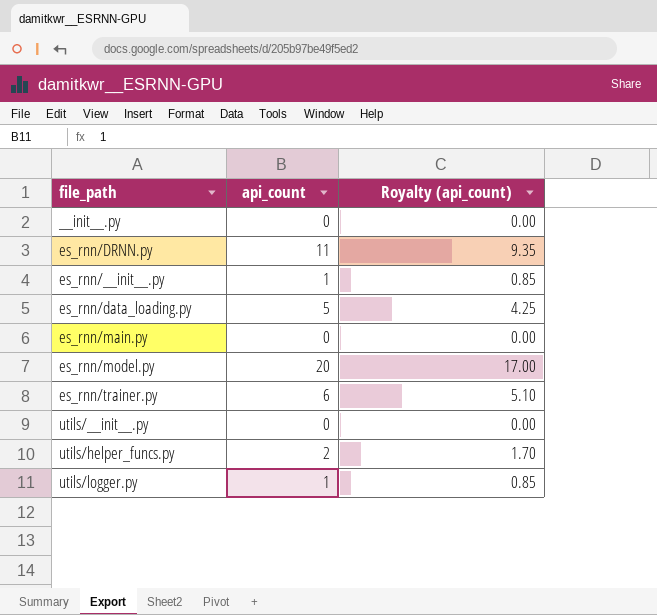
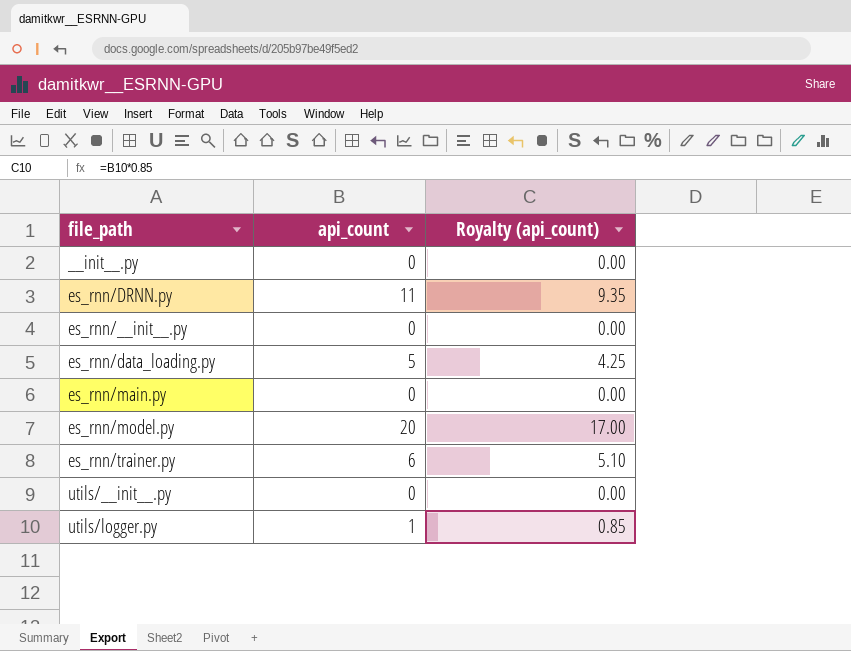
row utils/helper_funcs.py: 2 | 1.70 -> none
es_rnn/__init__.py | api_count: 1 -> 0
es_rnn/__init__.py | Royalty (api_count): 0.85 -> 0.00

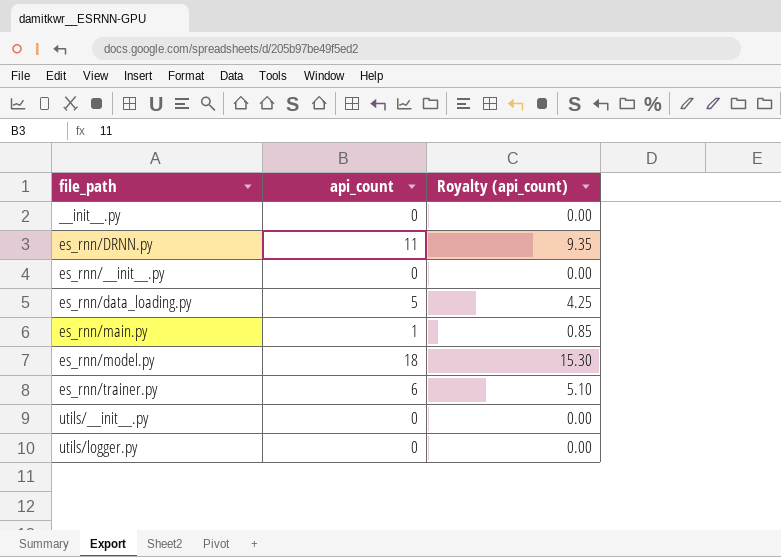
es_rnn/main.py | api_count: 0 -> 1
es_rnn/main.py | Royalty (api_count): 0.00 -> 0.85
es_rnn/model.py | api_count: 20 -> 18
es_rnn/model.py | Royalty (api_count): 17.00 -> 15.30
utils/logger.py | api_count: 1 -> 0
utils/logger.py | Royalty (api_count): 0.85 -> 0.00

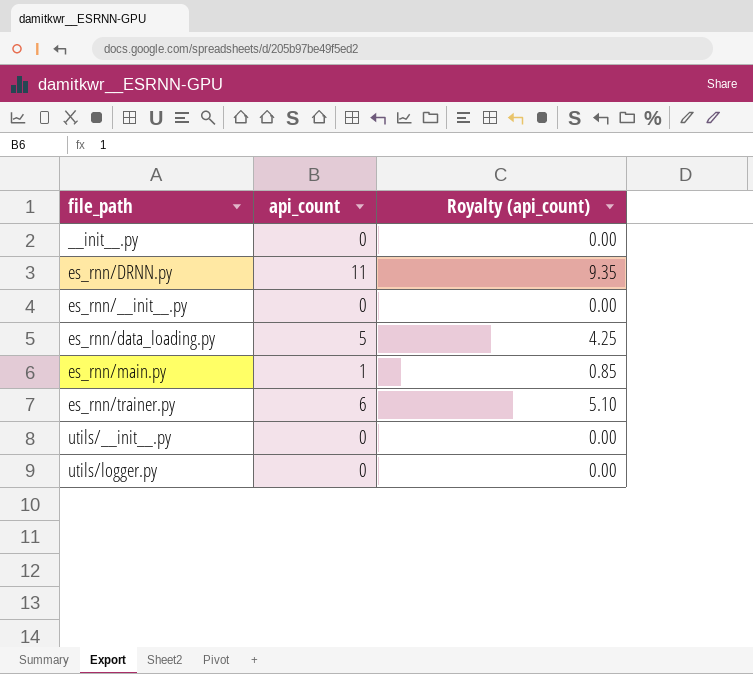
row es_rnn/model.py: 18 | 15.30 -> none

